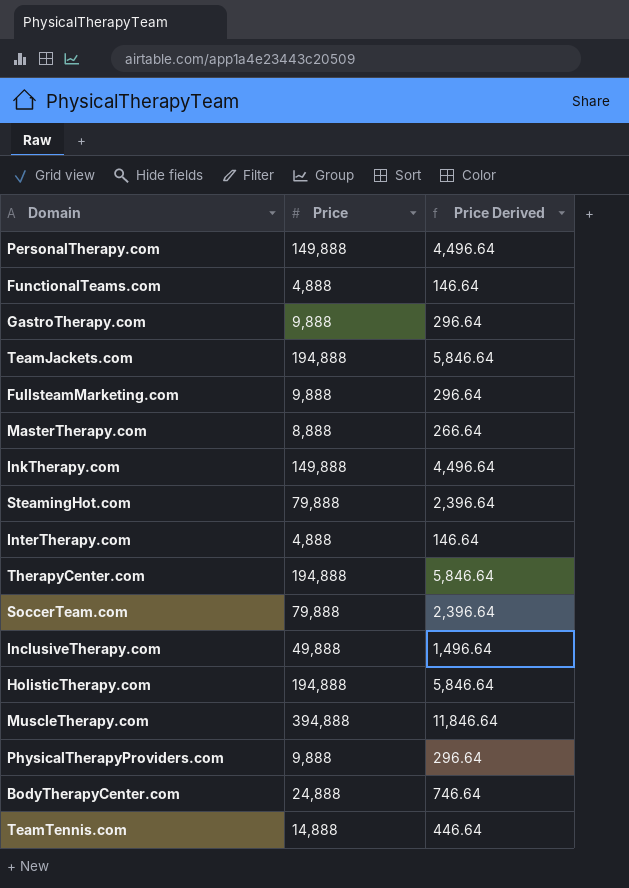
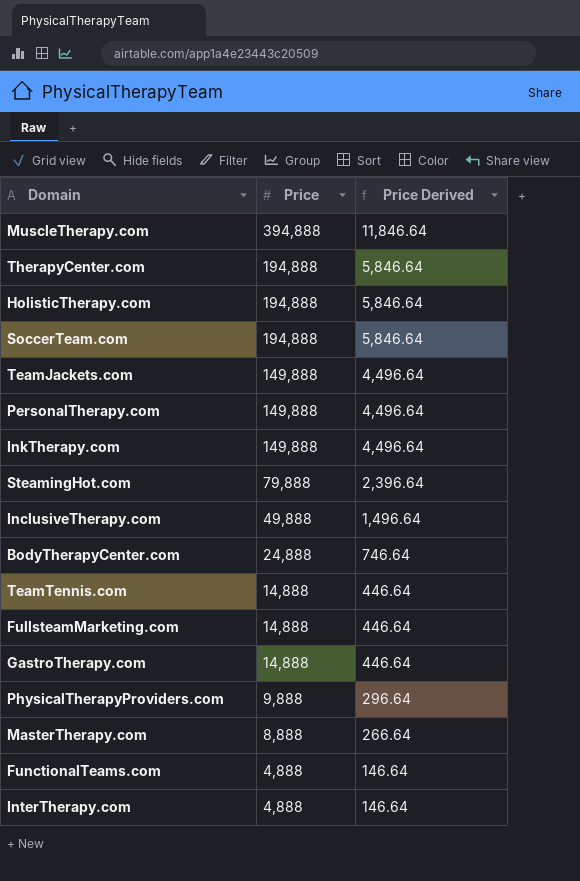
row order: none -> Price descending
SoccerTeam.com | Price: 79,888 -> 194,888
SoccerTeam.com | Price Derived: 2,396.64 -> 5,846.64
TeamJackets.com | Price: 194,888 -> 149,888
TeamJackets.com | Price Derived: 5,846.64 -> 4,496.64
FullsteamMarketing.com | Price: 9,888 -> 14,888
FullsteamMarketing.com | Price Derived: 296.64 -> 446.64
GastroTherapy.com | Price: 9,888 -> 14,888
GastroTherapy.com | Price Derived: 296.64 -> 446.64

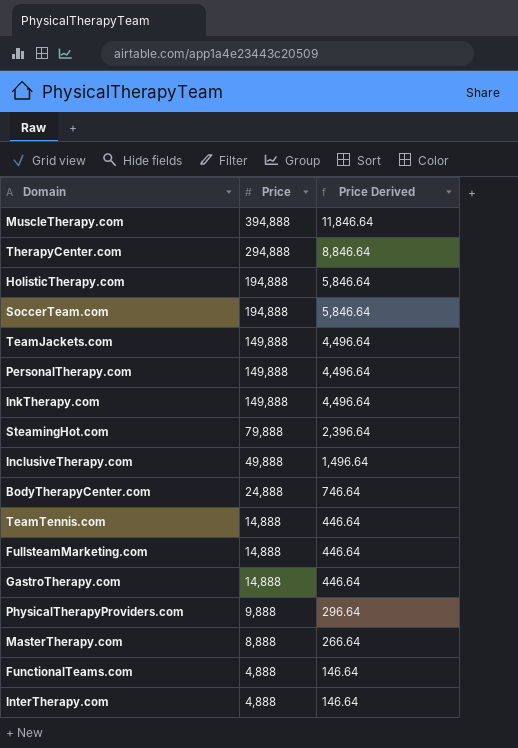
TherapyCenter.com | Price: 194,888 -> 294,888
TherapyCenter.com | Price Derived: 5,846.64 -> 8,846.64

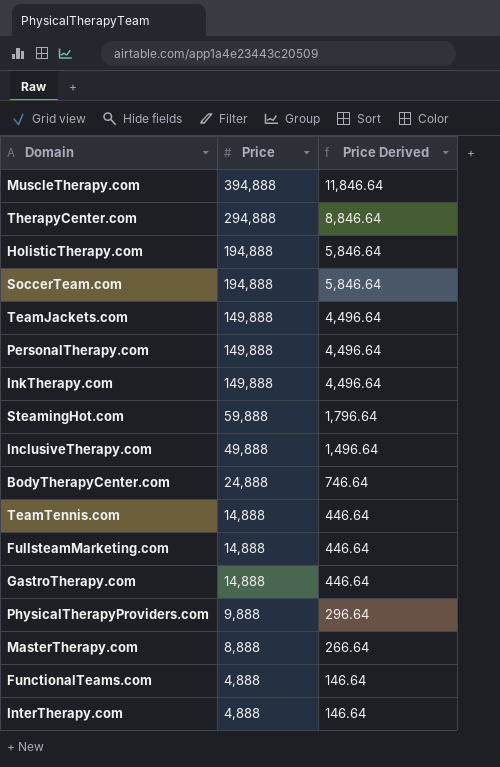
SteamingHot.com | Price: 79,888 -> 59,888
SteamingHot.com | Price Derived: 2,396.64 -> 1,796.64

